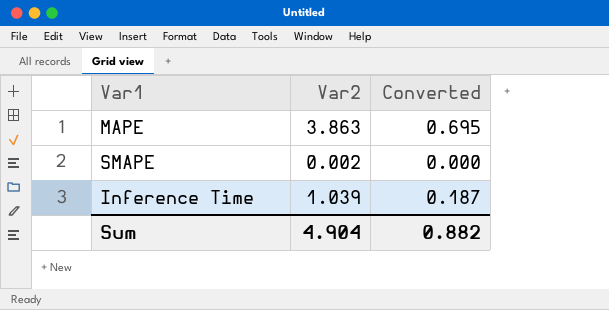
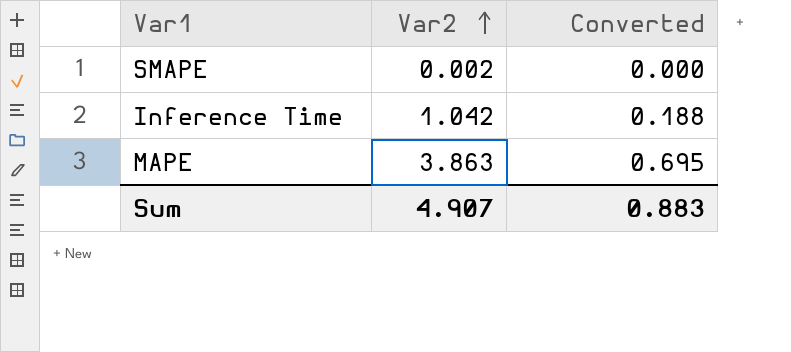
row order: none -> Var2 ascending
Inference Time | Var2: 1.039 -> 1.042
Inference Time | Converted: 0.187 -> 0.188
Sum | Var2: 4.904 -> 4.907
Sum | Converted: 0.882 -> 0.883

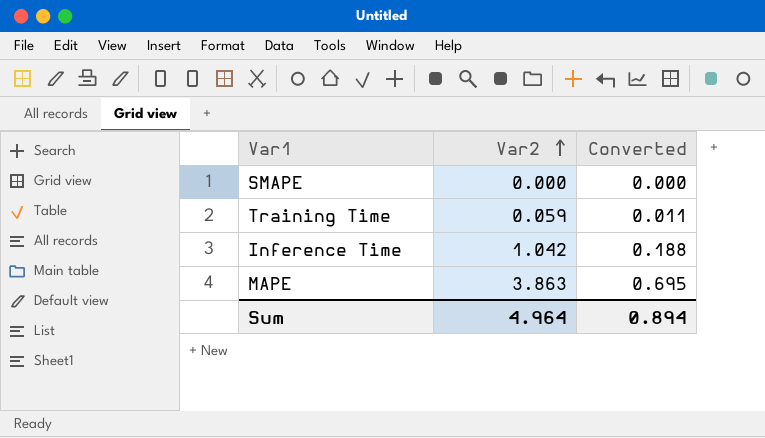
SMAPE | Var2: 0.002 -> 0.000
row Training Time: none -> 0.059 | 0.011
Sum | Var2: 4.907 -> 4.964
Sum | Converted: 0.883 -> 0.894

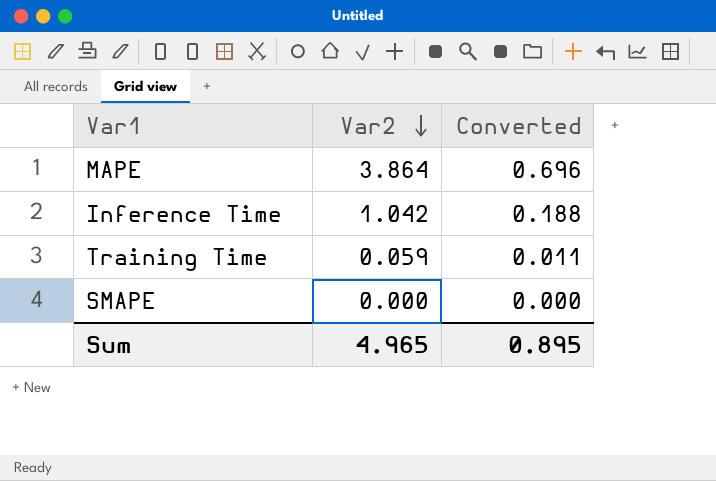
row order: Var2 ascending -> Var2 descending
MAPE | Var2: 3.863 -> 3.864
MAPE | Converted: 0.695 -> 0.696
Sum | Var2: 4.964 -> 4.965
Sum | Converted: 0.894 -> 0.895

